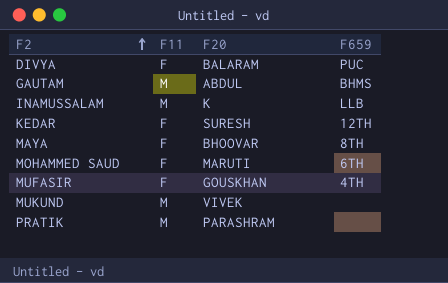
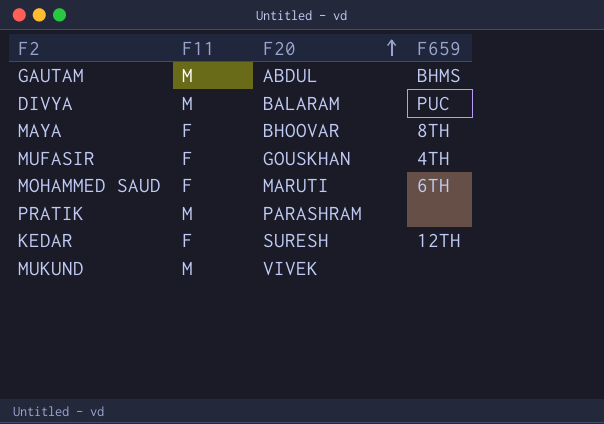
row order: F2 ascending -> F20 ascending
row INAMUSSALAM: M | K | LLB -> none
DIVYA | F11: F -> M

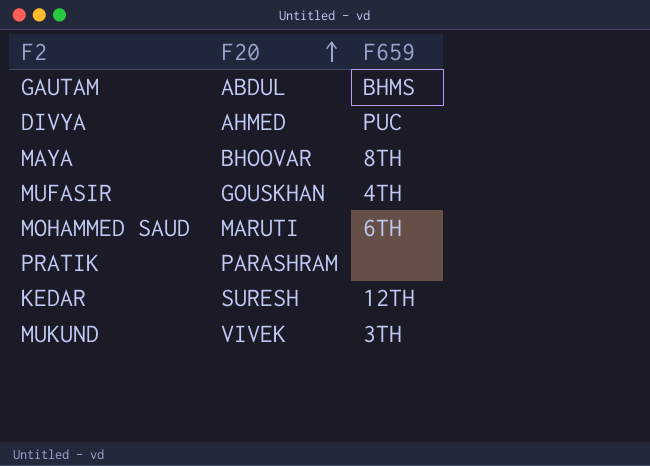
column F11 | position: 2 -> none
DIVYA | F20: BALARAM -> AHMED
MUKUND | F659: none -> 3TH

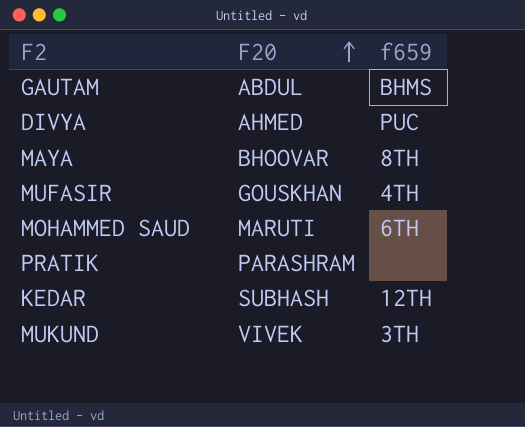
column name: F659 -> f659
KEDAR | F20: SURESH -> SUBHASH

